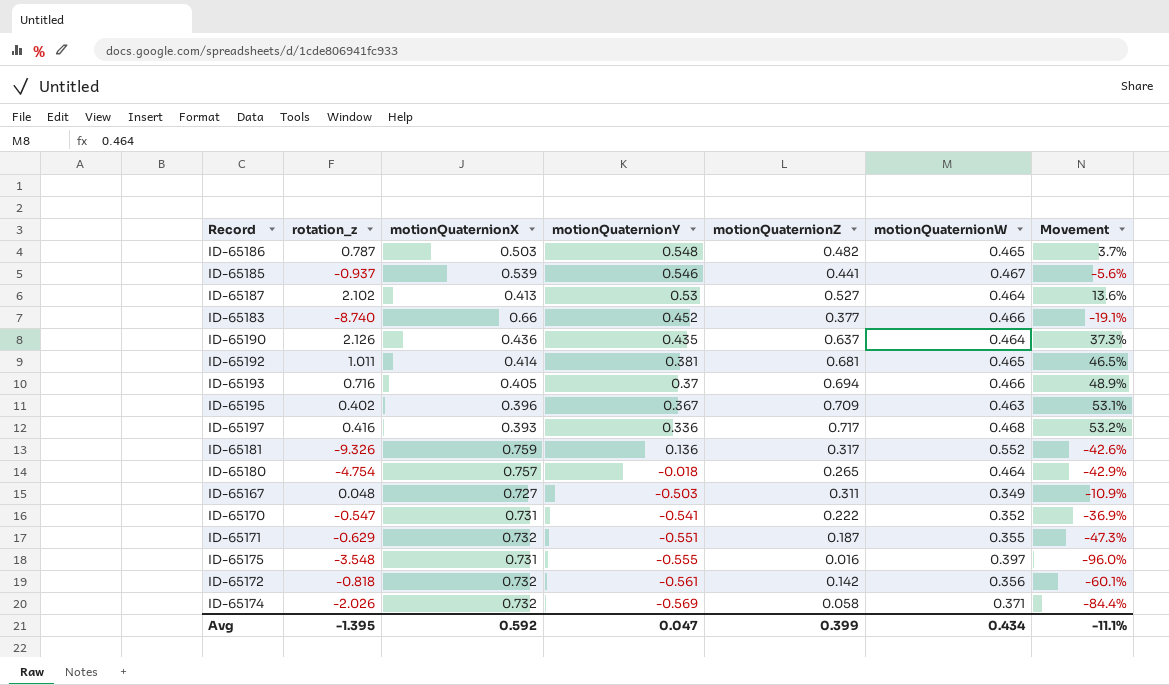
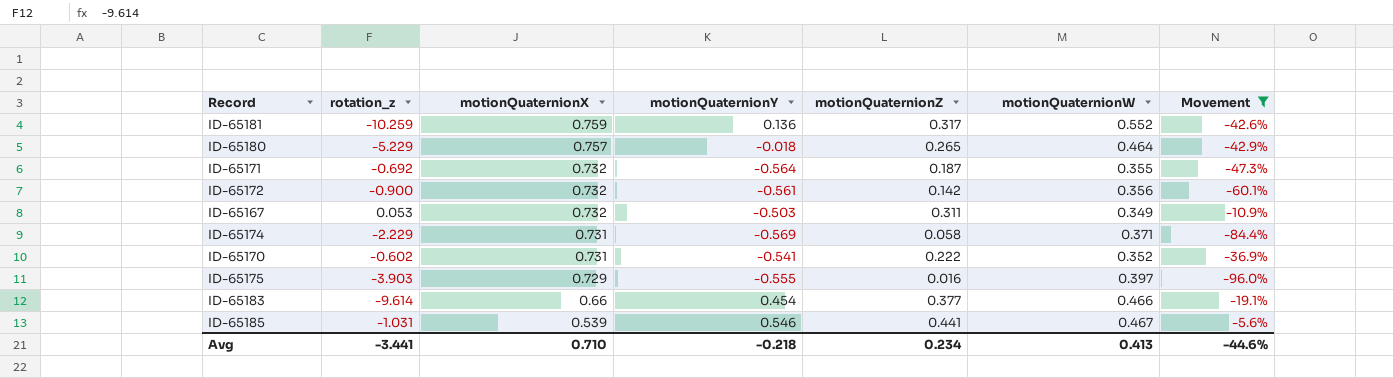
filter: none -> Movement <= -5.6%
row order: motionQuaternionY descending -> motionQuaternionX descending
ID-65181 | rotation_z: -9.326 -> -10.259
ID-65180 | rotation_z: -4.754 -> -5.229
ID-65171 | rotation_z: -0.629 -> -0.692
ID-65171 | motionQuaternionY: -0.551 -> -0.564
ID-65172 | rotation_z: -0.818 -> -0.900
ID-65167 | rotation_z: 0.048 -> 0.053
ID-65167 | motionQuaternionX: 0.727 -> 0.732
ID-65174 | rotation_z: -2.026 -> -2.229
ID-65174 | motionQuaternionX: 0.732 -> 0.731
ID-65170 | rotation_z: -0.547 -> -0.602
ID-65175 | rotation_z: -3.548 -> -3.903
ID-65175 | motionQuaternionX: 0.731 -> 0.729
ID-65183 | rotation_z: -8.740 -> -9.614
ID-65183 | motionQuaternionY: 0.452 -> 0.454
ID-65185 | rotation_z: -0.937 -> -1.031
Avg | rotation_z: -1.395 -> -3.441
Avg | motionQuaternionX: 0.592 -> 0.710
Avg | motionQuaternionY: 0.047 -> -0.218
Avg | motionQuaternionZ: 0.399 -> 0.234
Avg | motionQuaternionW: 0.434 -> 0.413
Avg | Movement: -11.1% -> -44.6%

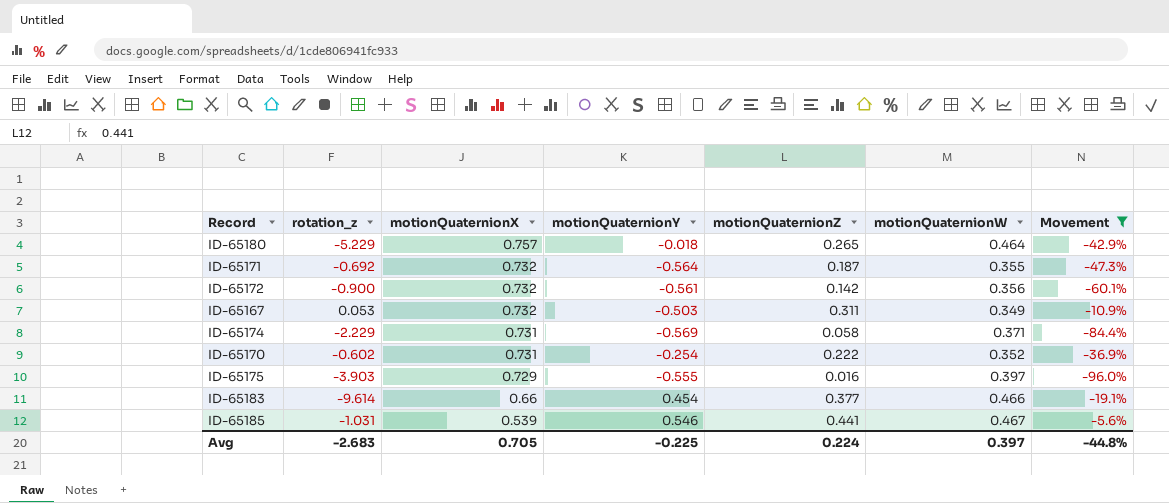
row ID-65181: -10.259 | 0.759 | 0.136 | 0.317 | 0.552 | -42.6% -> none
ID-65170 | motionQuaternionY: -0.541 -> -0.254
Avg | rotation_z: -3.441 -> -2.683
Avg | motionQuaternionX: 0.710 -> 0.705
Avg | motionQuaternionY: -0.218 -> -0.225
Avg | motionQuaternionZ: 0.234 -> 0.224
Avg | motionQuaternionW: 0.413 -> 0.397
Avg | Movement: -44.6% -> -44.8%

